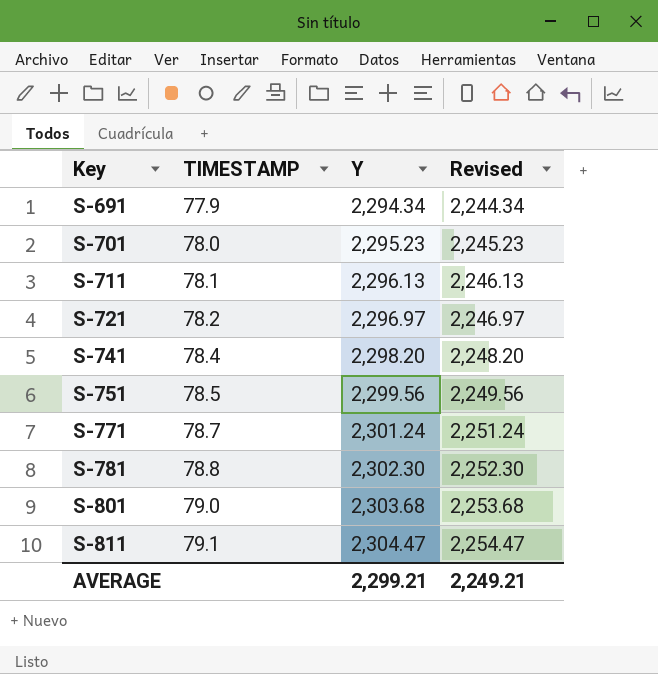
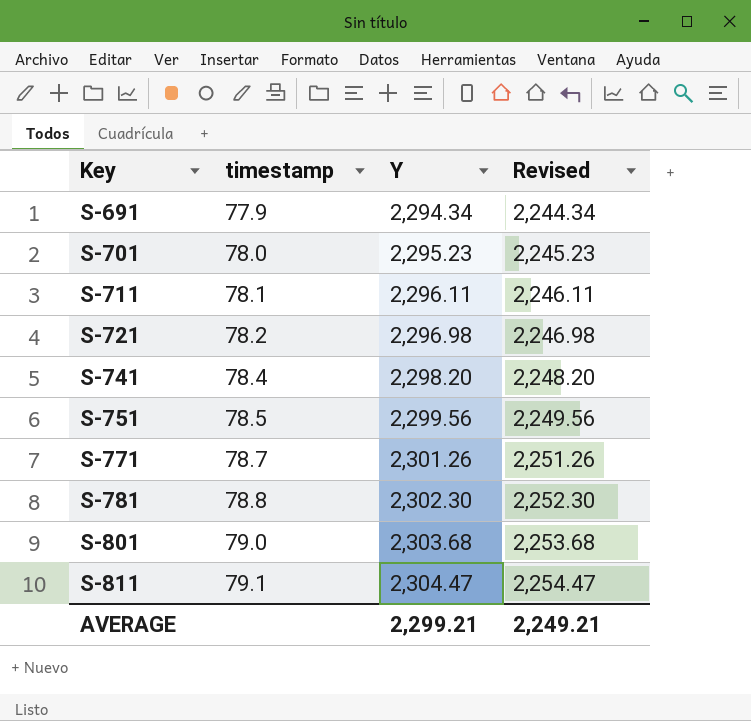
column name: TIMESTAMP -> timestamp
S-711 | Y: 2,296.13 -> 2,296.11
S-711 | Revised: 2,246.13 -> 2,246.11
S-721 | Y: 2,296.97 -> 2,296.98
S-721 | Revised: 2,246.97 -> 2,246.98
S-771 | Y: 2,301.24 -> 2,301.26
S-771 | Revised: 2,251.24 -> 2,251.26

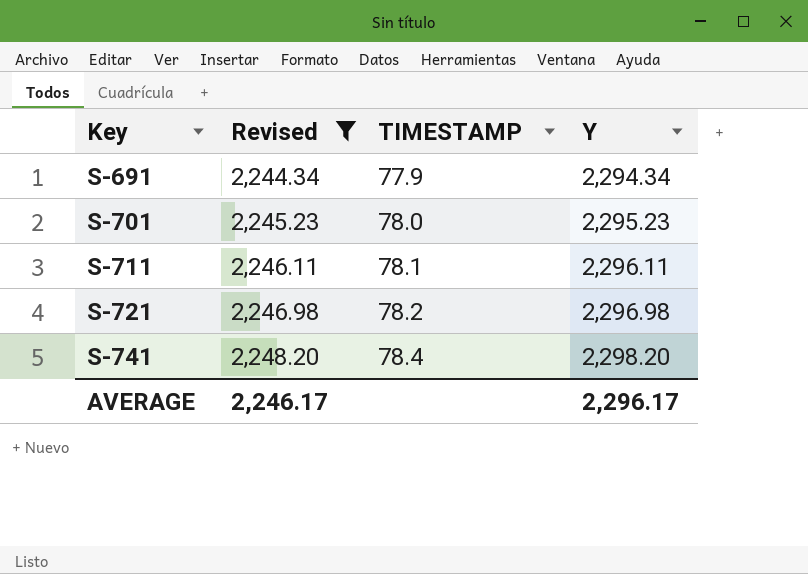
filter: none -> Revised <= 2,248.20
column Revised | position: 4 -> 2
column name: timestamp -> TIMESTAMP
AVERAGE | Revised: 2,249.21 -> 2,246.17
AVERAGE | Y: 2,299.21 -> 2,296.17

